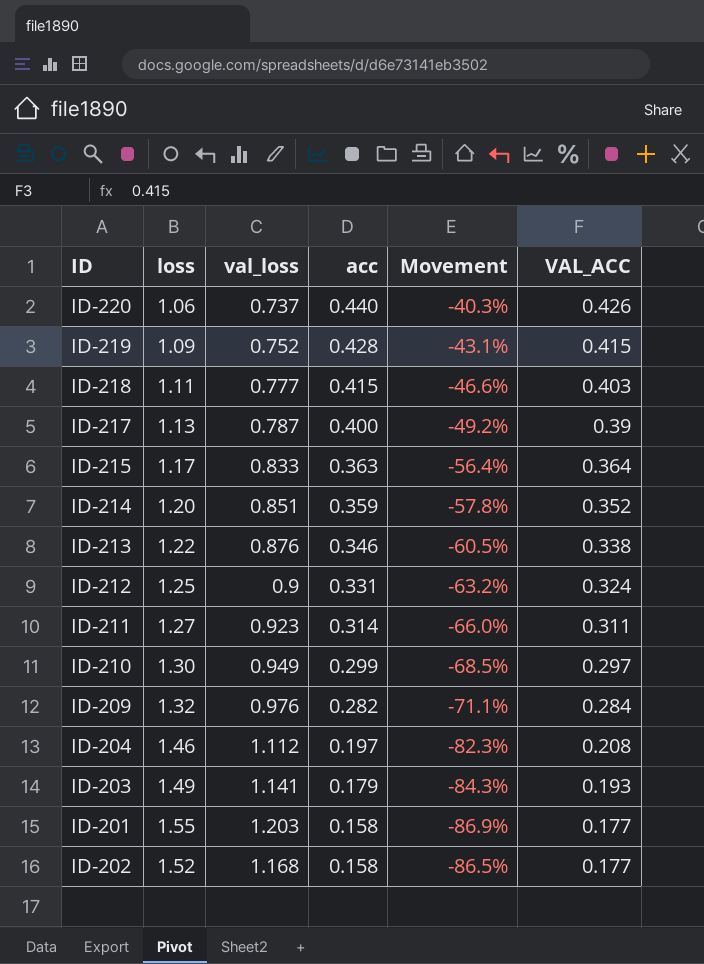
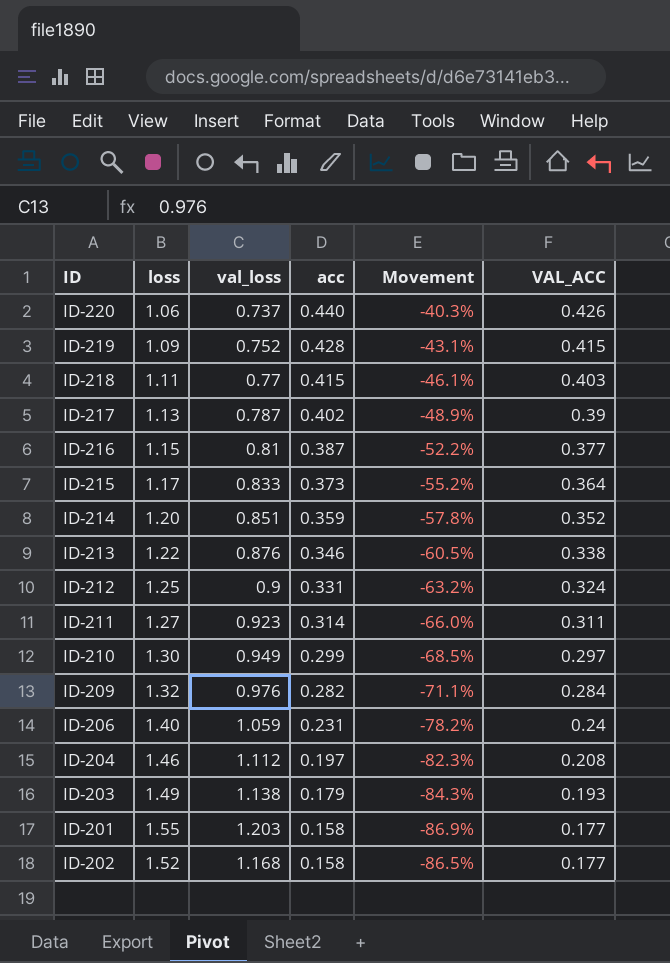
ID-218 | val_loss: 0.777 -> 0.77
ID-218 | Movement: -46.6% -> -46.1%
ID-217 | acc: 0.400 -> 0.402
ID-217 | Movement: -49.2% -> -48.9%
row ID-216: none -> 1.15 | 0.81 | 0.387 | -52.2% | 0.377
ID-215 | acc: 0.363 -> 0.373
ID-215 | Movement: -56.4% -> -55.2%
row ID-206: none -> 1.40 | 1.059 | 0.231 | -78.2% | 0.24
ID-203 | val_loss: 1.141 -> 1.138

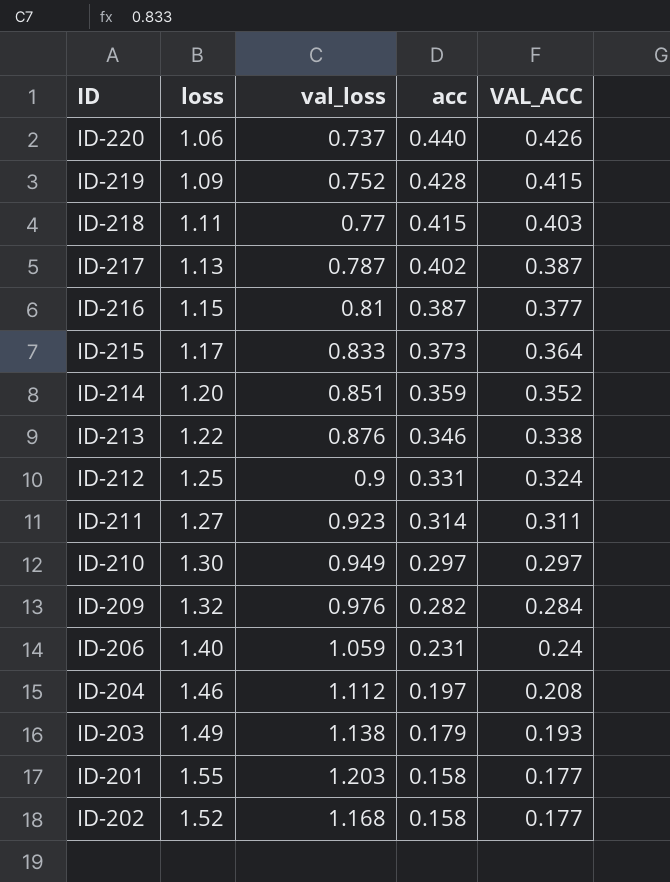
column Movement | formula: ([acc] - [val_loss]) / [val_loss] -> none
ID-217 | VAL_ACC: 0.39 -> 0.387
ID-210 | acc: 0.299 -> 0.297

